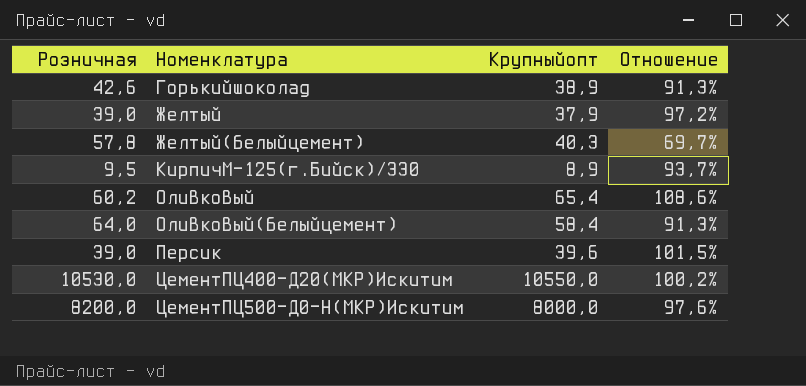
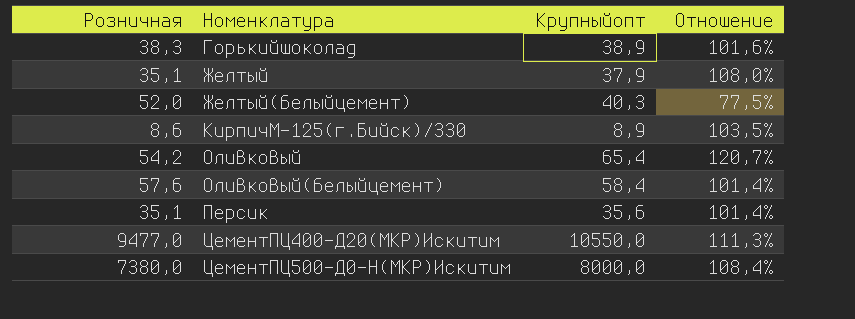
Горькийшоколад | Розничная: 42,6 -> 38,3
Горькийшоколад | Отношение: 91,3% -> 101,6%
Желтый | Розничная: 39,0 -> 35,1
Желтый | Отношение: 97,2% -> 108,0%
Желтый(белыйцемент) | Розничная: 57,8 -> 52,0
Желтый(белыйцемент) | Отношение: 69,7% -> 77,5%
КирпичМ-125(г.Бийск)/330 | Розничная: 9,5 -> 8,6
КирпичМ-125(г.Бийск)/330 | Отношение: 93,7% -> 103,5%
Оливковый | Розничная: 60,2 -> 54,2
Оливковый | Отношение: 108,6% -> 120,7%
Оливковый(белыйцемент) | Розничная: 64,0 -> 57,6
Оливковый(белыйцемент) | Отношение: 91,3% -> 101,4%
Персик | Розничная: 39,0 -> 35,1
Персик | Крупныйопт: 39,6 -> 35,6
Персик | Отношение: 101,5% -> 101,4%
ЦементПЦ400-Д20(МКР)Искитим | Розничная: 10530,0 -> 9477,0
ЦементПЦ400-Д20(МКР)Искитим | Отношение: 100,2% -> 111,3%
ЦементПЦ500-Д0-Н(МКР)Искитим | Розничная: 8200,0 -> 7380,0
ЦементПЦ500-Д0-Н(МКР)Искитим | Отношение: 97,6% -> 108,4%

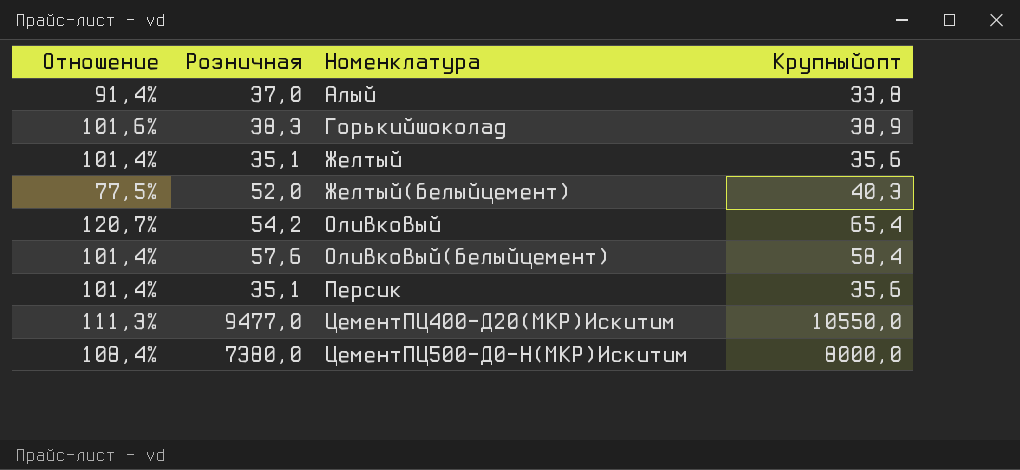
column Отношение | position: 4 -> 1
row КирпичМ-125(г.Бийск)/330: 8,6 | 8,9 | 103,5% -> none
row Алый: none -> 91,4% | 37,0 | 33,8
Желтый | Отношение: 108,0% -> 101,4%
Желтый | Крупныйопт: 37,9 -> 35,6

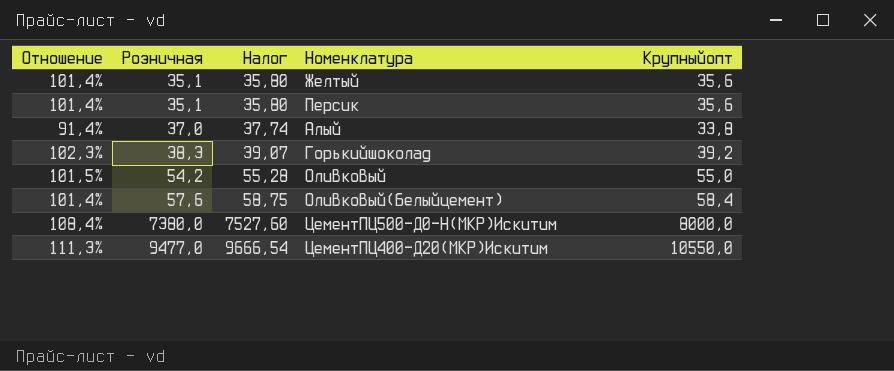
row order: Номенклатура ascending -> Розничная ascending
column Налог | formula: none -> [Розничная] * 1,02
row Желтый(белыйцемент): 77,5% | 52,0 | 40,3 -> none
Горькийшоколад | Отношение: 101,6% -> 102,3%
Горькийшоколад | Крупныйопт: 38,9 -> 39,2
Оливковый | Отношение: 120,7% -> 101,5%
Оливковый | Крупныйопт: 65,4 -> 55,0

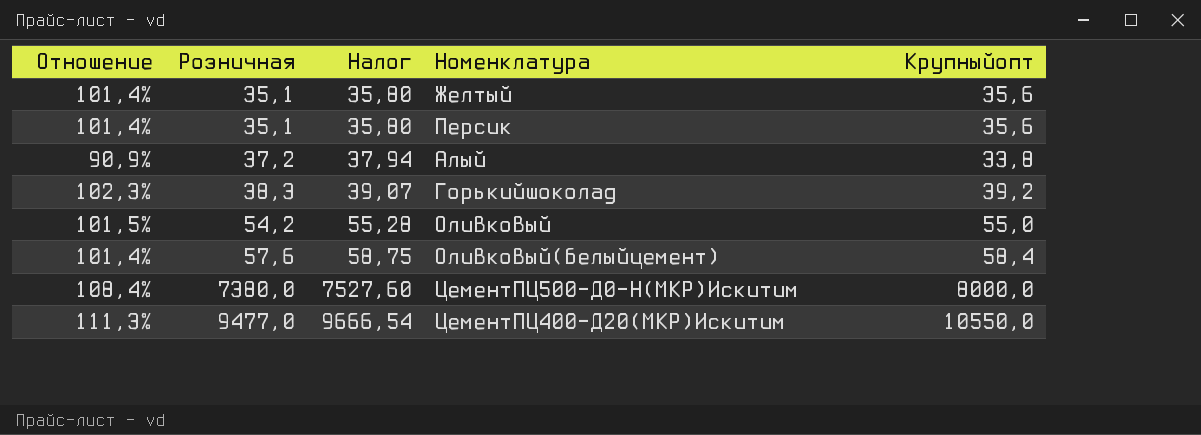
Алый | Отношение: 91,4% -> 90,9%
Алый | Розничная: 37,0 -> 37,2
Алый | Налог: 37,74 -> 37,94

